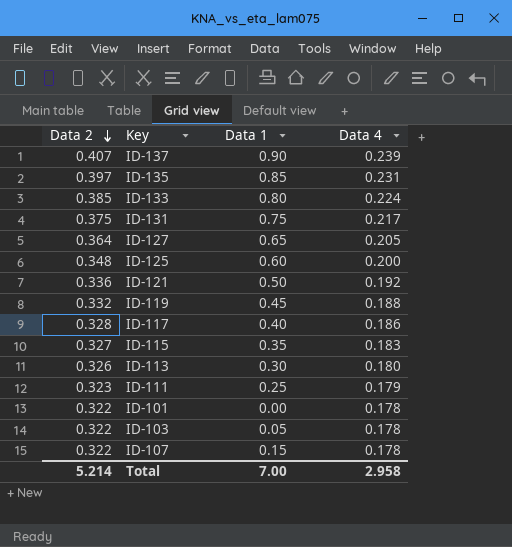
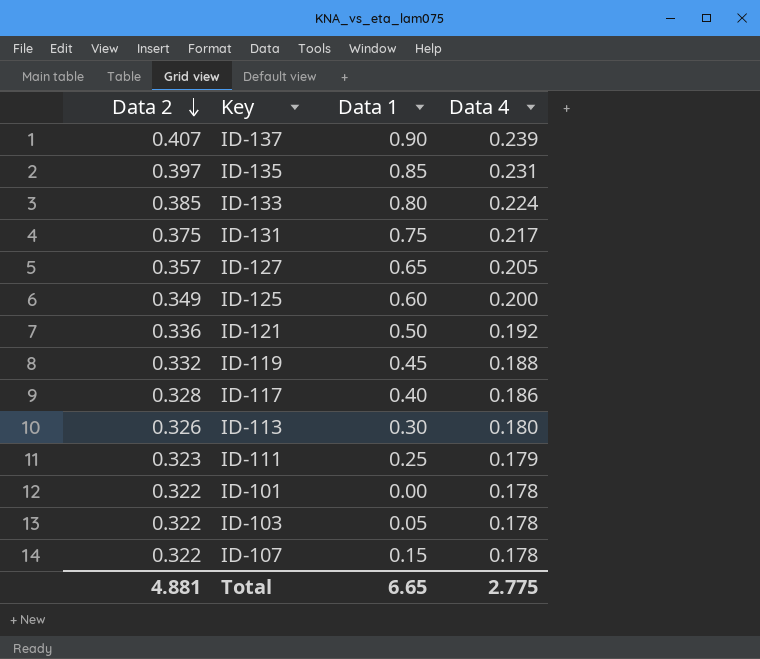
row ID-115: 0.327 | 0.35 | 0.183 -> none
ID-127 | Data 2: 0.364 -> 0.357
ID-125 | Data 2: 0.348 -> 0.349
Total | Data 2: 5.214 -> 4.881
Total | Data 1: 7.00 -> 6.65
Total | Data 4: 2.958 -> 2.775

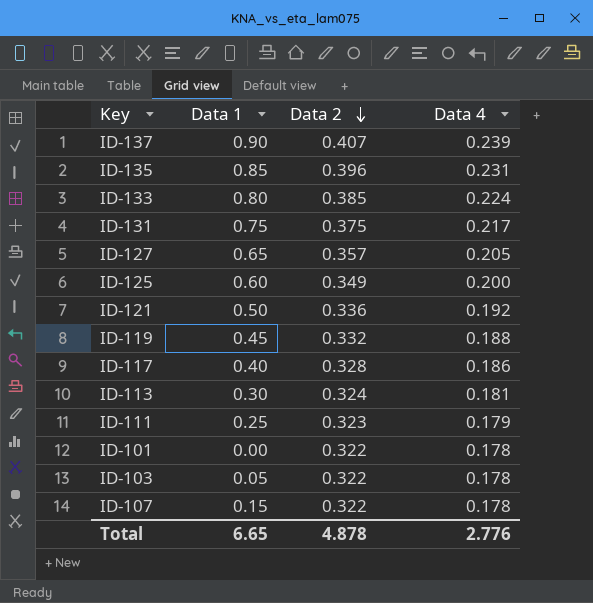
column Data 2 | position: 1 -> 3
ID-135 | Data 2: 0.397 -> 0.396
ID-113 | Data 2: 0.326 -> 0.324
ID-113 | Data 4: 0.180 -> 0.181
Total | Data 2: 4.881 -> 4.878
Total | Data 4: 2.775 -> 2.776

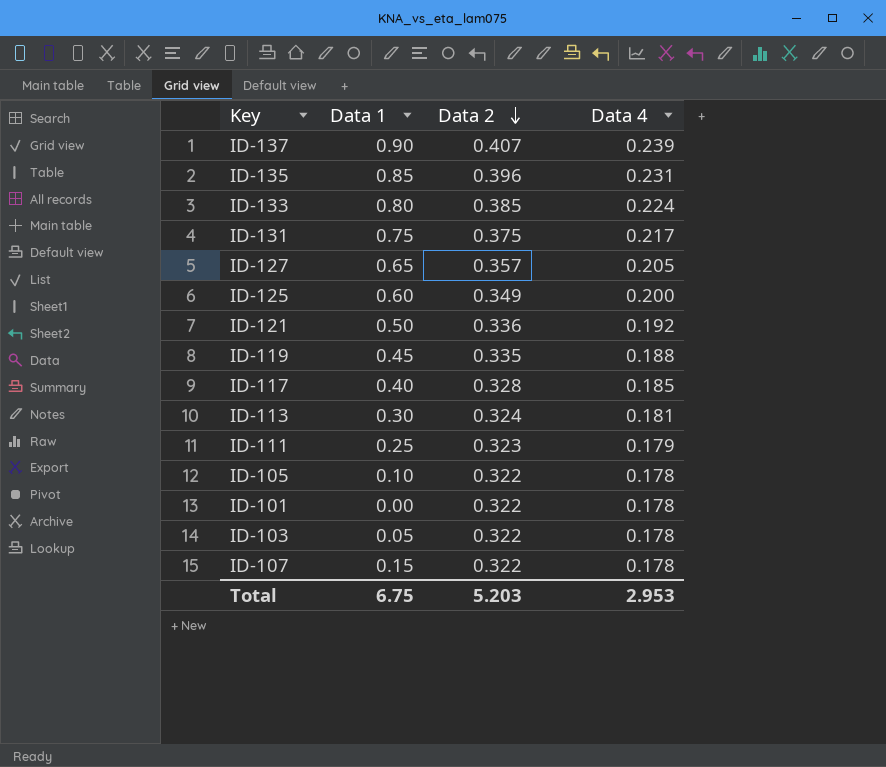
ID-119 | Data 2: 0.332 -> 0.335
ID-117 | Data 4: 0.186 -> 0.185
row ID-105: none -> 0.10 | 0.322 | 0.178
Total | Data 1: 6.65 -> 6.75
Total | Data 2: 4.878 -> 5.203
Total | Data 4: 2.776 -> 2.953

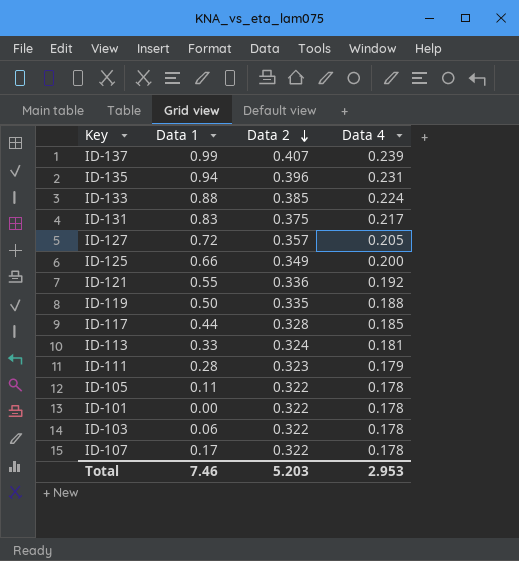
ID-137 | Data 1: 0.90 -> 0.99
ID-135 | Data 1: 0.85 -> 0.94
ID-133 | Data 1: 0.80 -> 0.88
ID-131 | Data 1: 0.75 -> 0.83
ID-127 | Data 1: 0.65 -> 0.72
ID-125 | Data 1: 0.60 -> 0.66
ID-121 | Data 1: 0.50 -> 0.55
ID-119 | Data 1: 0.45 -> 0.50
ID-117 | Data 1: 0.40 -> 0.44
ID-113 | Data 1: 0.30 -> 0.33
ID-111 | Data 1: 0.25 -> 0.28
ID-105 | Data 1: 0.10 -> 0.11
ID-103 | Data 1: 0.05 -> 0.06
ID-107 | Data 1: 0.15 -> 0.17
Total | Data 1: 6.75 -> 7.46

